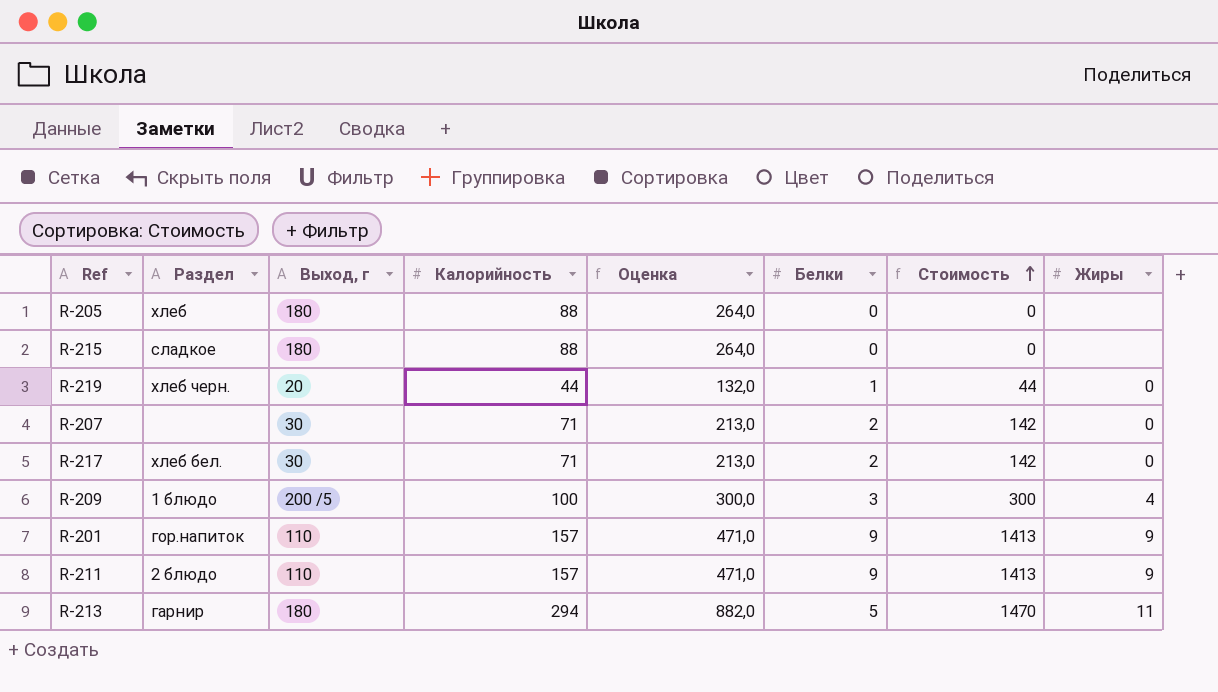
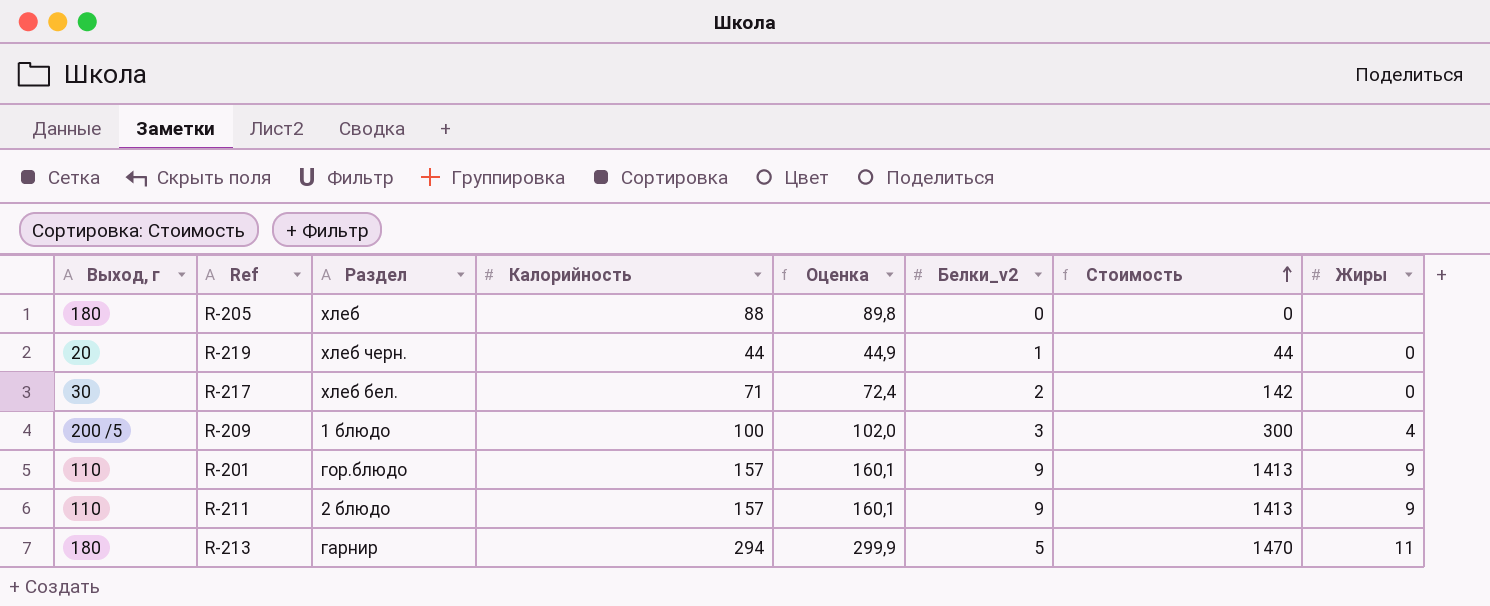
column Выход, г | position: 3 -> 1
column Оценка | formula: [Калорийность] * 3 -> [Калорийность] * 1,02
column name: Белки -> Белки_v2
row R-215: сладкое | 180 | 88 | 264,0 | 0 | 0 | none -> none
row R-207: none | 30 | 71 | 213,0 | 2 | 142 | 0 -> none
R-201 | Раздел: гор.напиток -> гор.блюдо

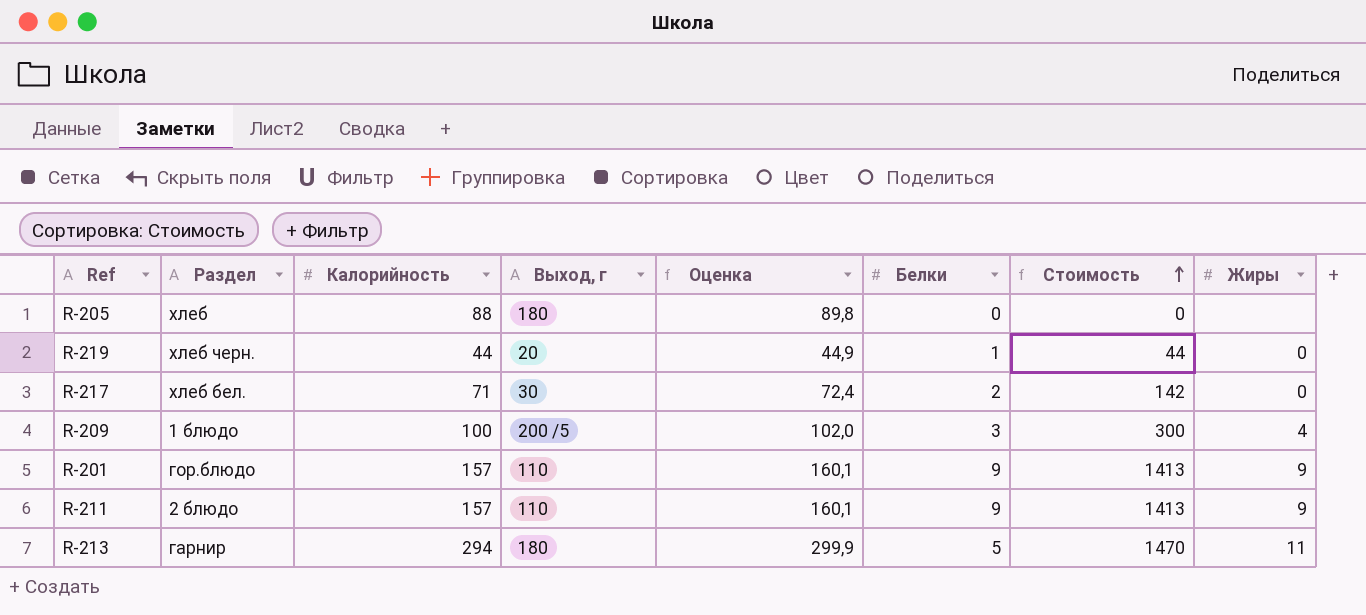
column Выход, г | position: 1 -> 4
column name: Белки_v2 -> Белки

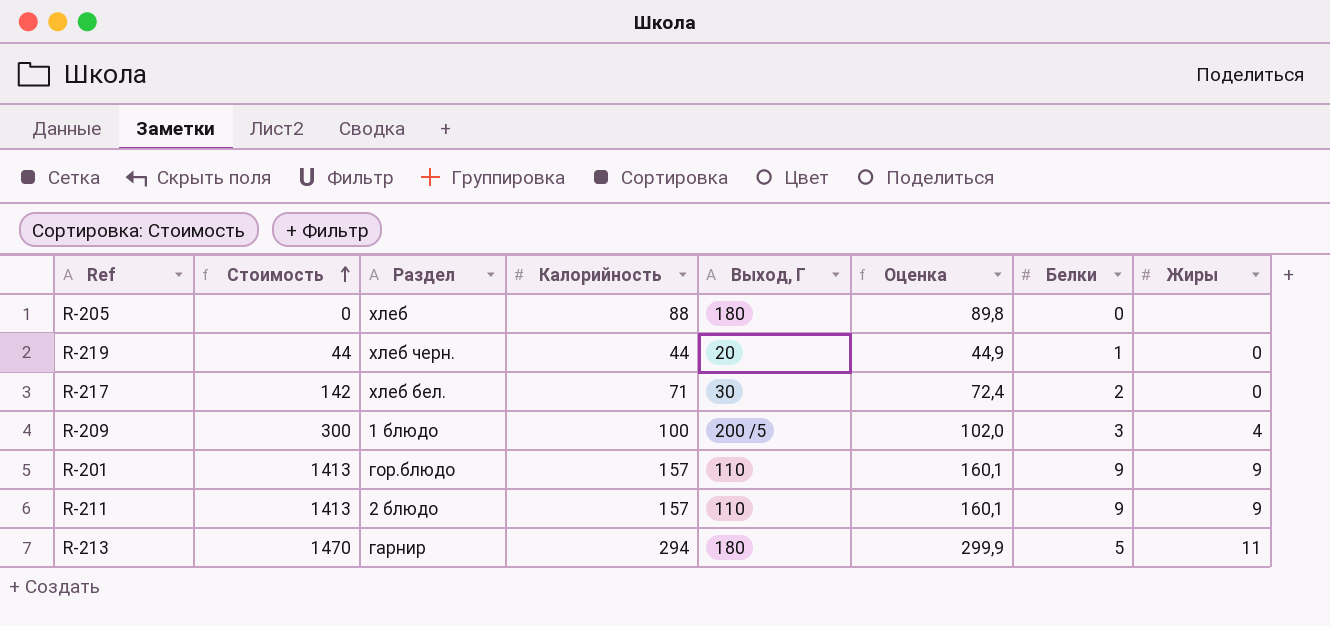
column Стоимость | position: 7 -> 2
column name: Выход, г -> Выход, Г

